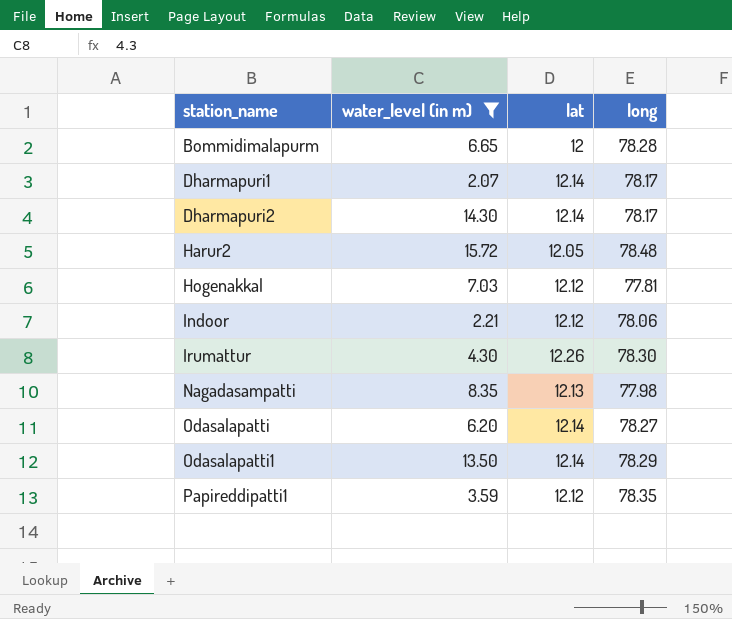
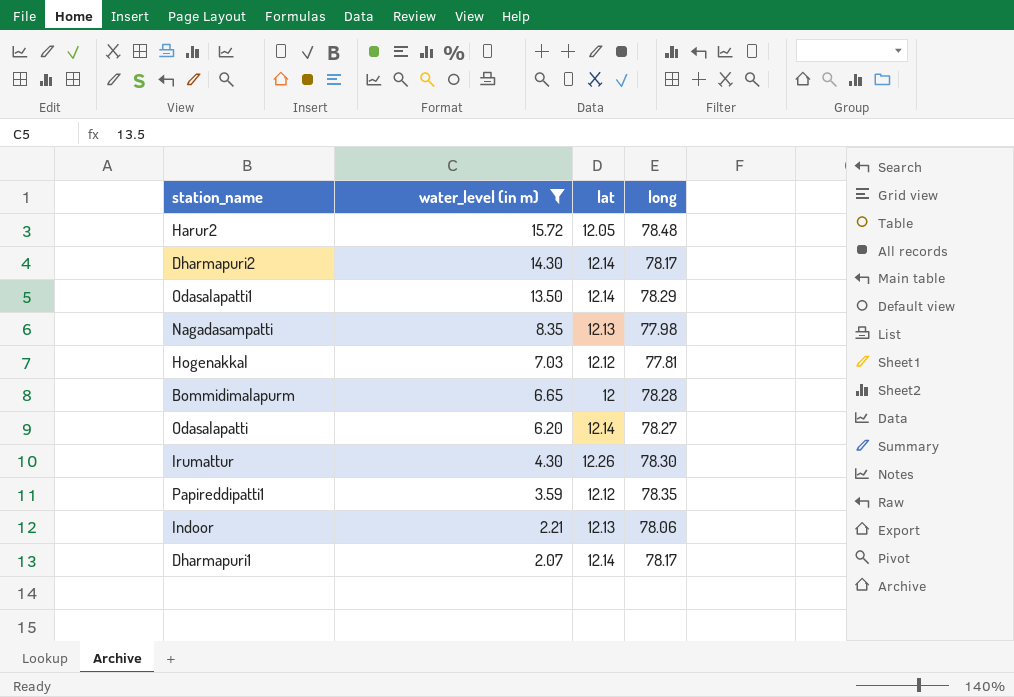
row order: station_name ascending -> water_level (in m) descending
Indoor | lat: 12.12 -> 12.13

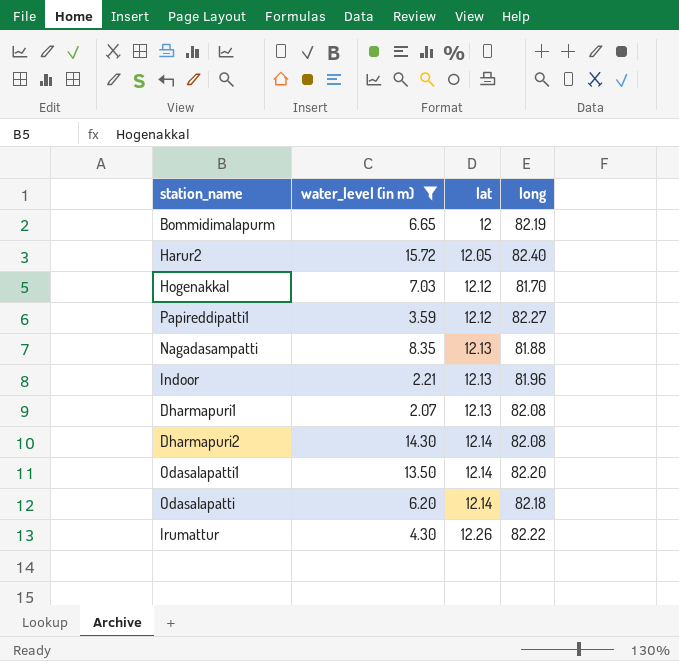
row order: water_level (in m) descending -> lat ascending
Bommidimalapurm | long: 78.28 -> 82.19
Harur2 | long: 78.48 -> 82.40
Hogenakkal | long: 77.81 -> 81.70
Papireddipatti1 | long: 78.35 -> 82.27
Nagadasampatti | long: 77.98 -> 81.88
Indoor | long: 78.06 -> 81.96
Dharmapuri1 | lat: 12.14 -> 12.13
Dharmapuri1 | long: 78.17 -> 82.08
Dharmapuri2 | long: 78.17 -> 82.08
Odasalapatti1 | long: 78.29 -> 82.20
Odasalapatti | long: 78.27 -> 82.18
Irumattur | long: 78.30 -> 82.22

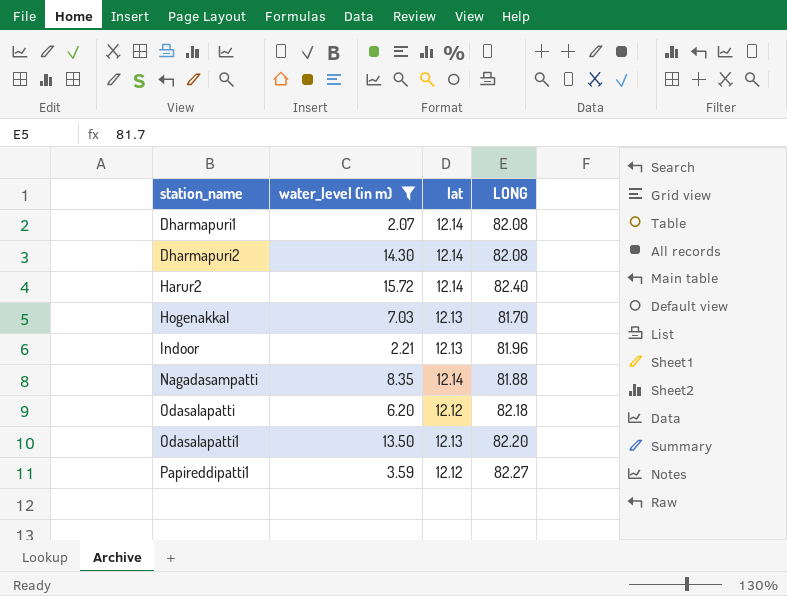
row order: lat ascending -> station_name ascending
column name: long -> LONG
row Bommidimalapurm: 6.65 | 12 | 82.19 -> none
row Irumattur: 4.30 | 12.26 | 82.22 -> none
Dharmapuri1 | lat: 12.13 -> 12.14
Harur2 | lat: 12.05 -> 12.14
Hogenakkal | lat: 12.12 -> 12.13
Nagadasampatti | lat: 12.13 -> 12.14
Odasalapatti | lat: 12.14 -> 12.12
Odasalapatti1 | lat: 12.14 -> 12.13

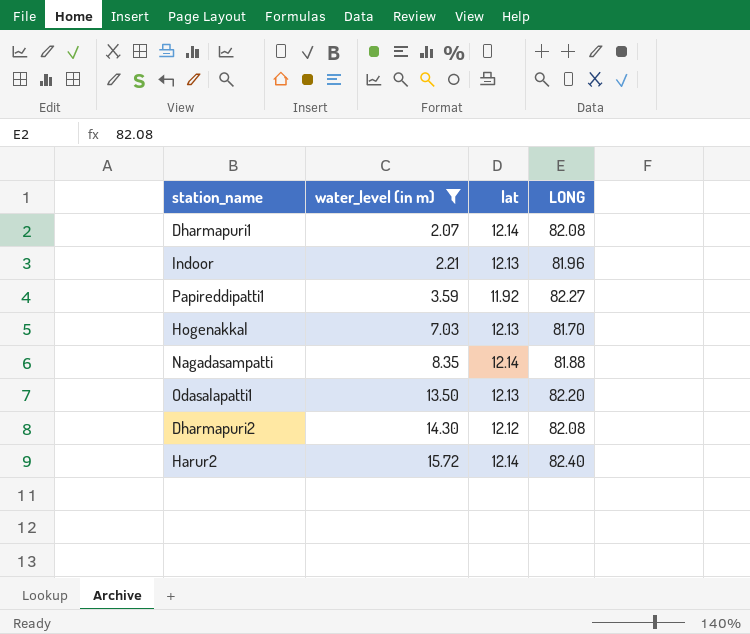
row order: station_name ascending -> water_level (in m) ascending
row Odasalapatti: 6.20 | 12.12 | 82.18 -> none
Papireddipatti1 | lat: 12.12 -> 11.92
Dharmapuri2 | lat: 12.14 -> 12.12

